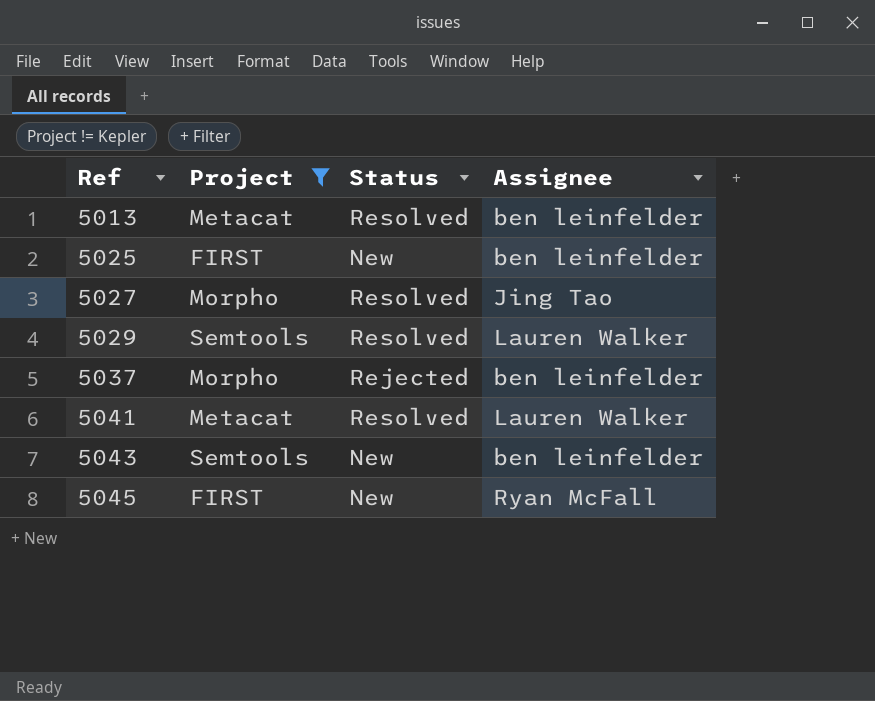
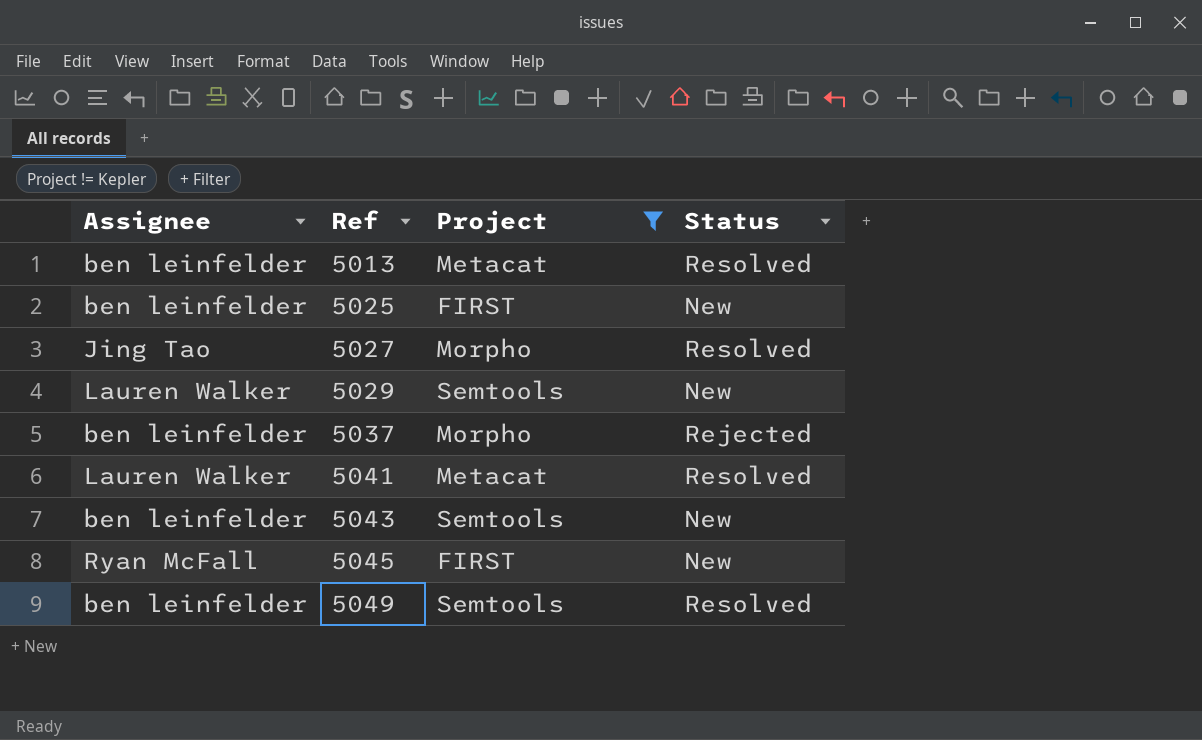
column Assignee | position: 4 -> 1
5029 | Status: Resolved -> New
row 5049: none -> ben leinfelder | Semtools | Resolved

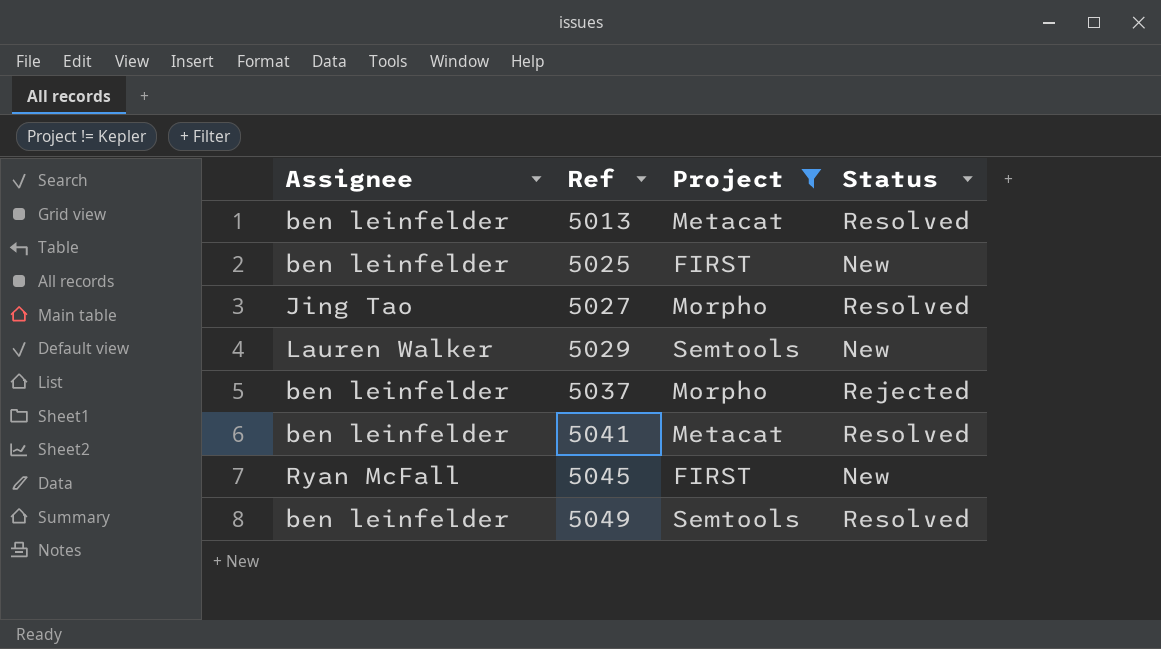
row 5043: ben leinfelder | Semtools | New -> none
5041 | Assignee: Lauren Walker -> ben leinfelder

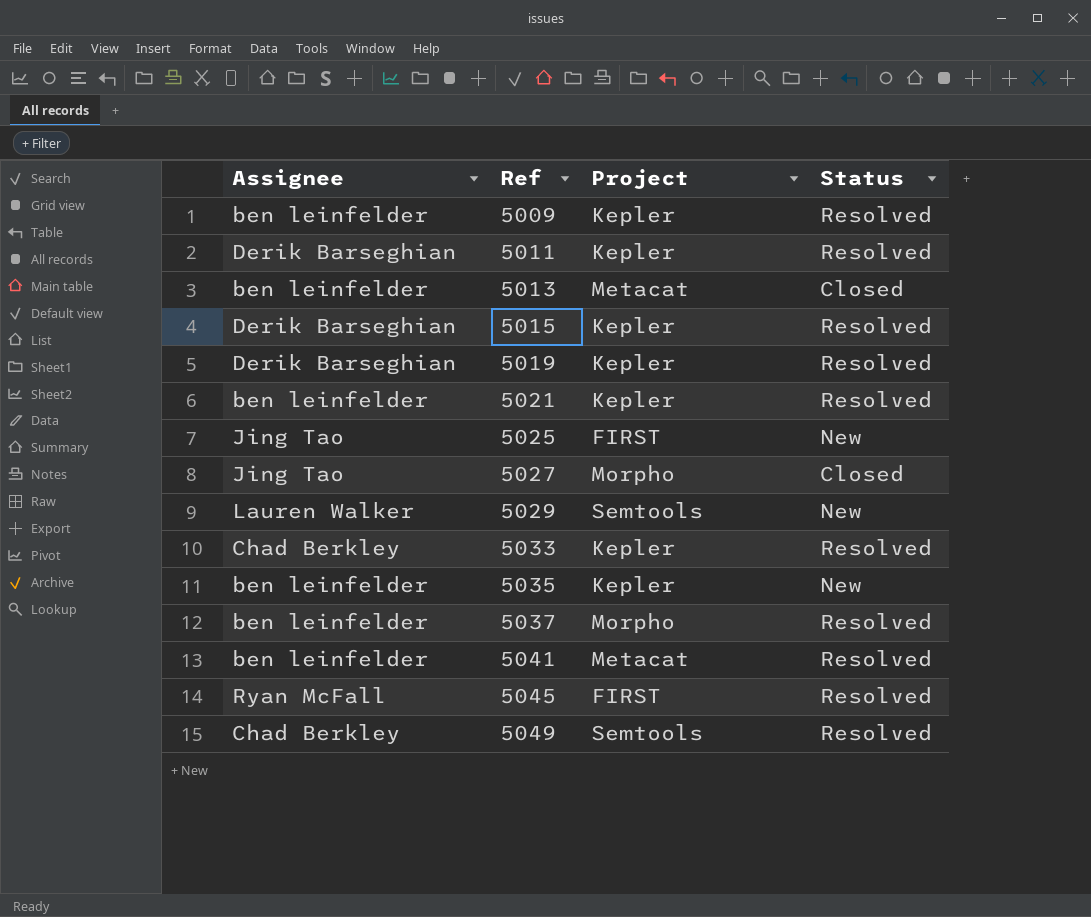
filter: Project != Kepler -> none
5013 | Status: Resolved -> Closed
5025 | Assignee: ben leinfelder -> Jing Tao
5027 | Status: Resolved -> Closed
5037 | Status: Rejected -> Resolved
5045 | Status: New -> Resolved
5049 | Assignee: ben leinfelder -> Chad Berkley

